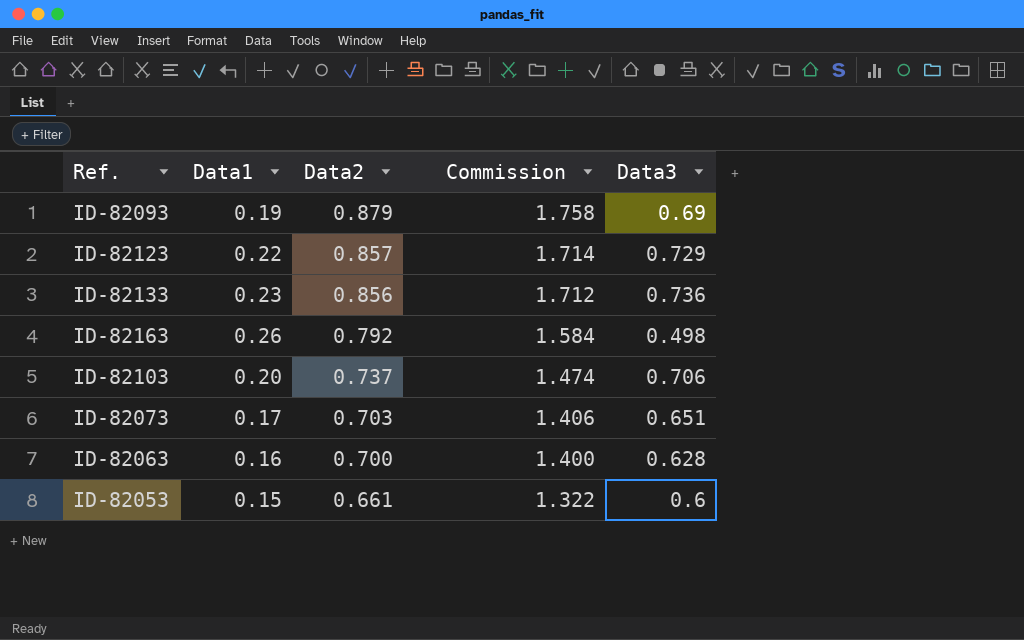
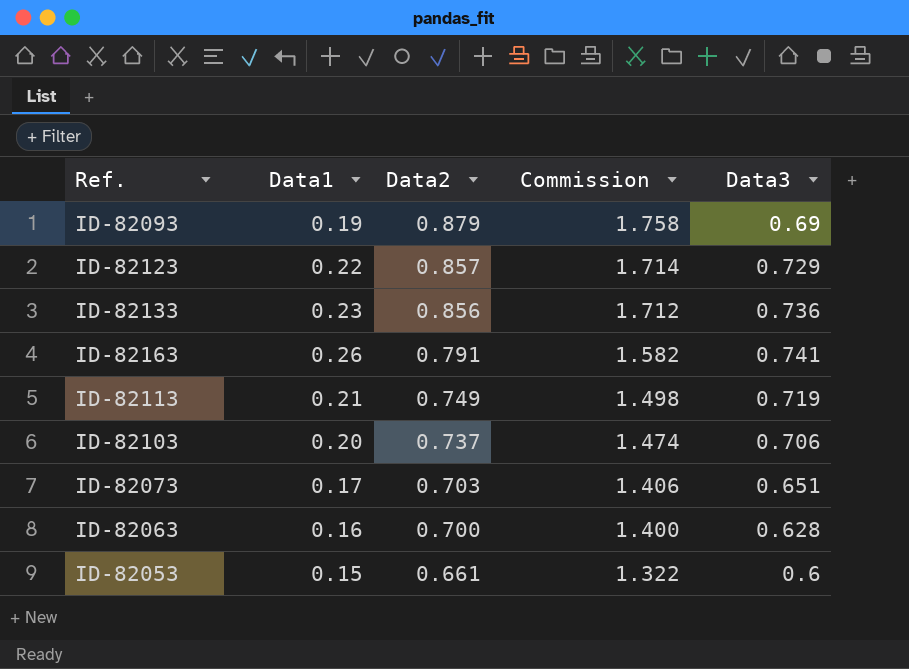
ID-82163 | Data2: 0.792 -> 0.791
ID-82163 | Commission: 1.584 -> 1.582
ID-82163 | Data3: 0.498 -> 0.741
row ID-82113: none -> 0.21 | 0.749 | 1.498 | 0.719

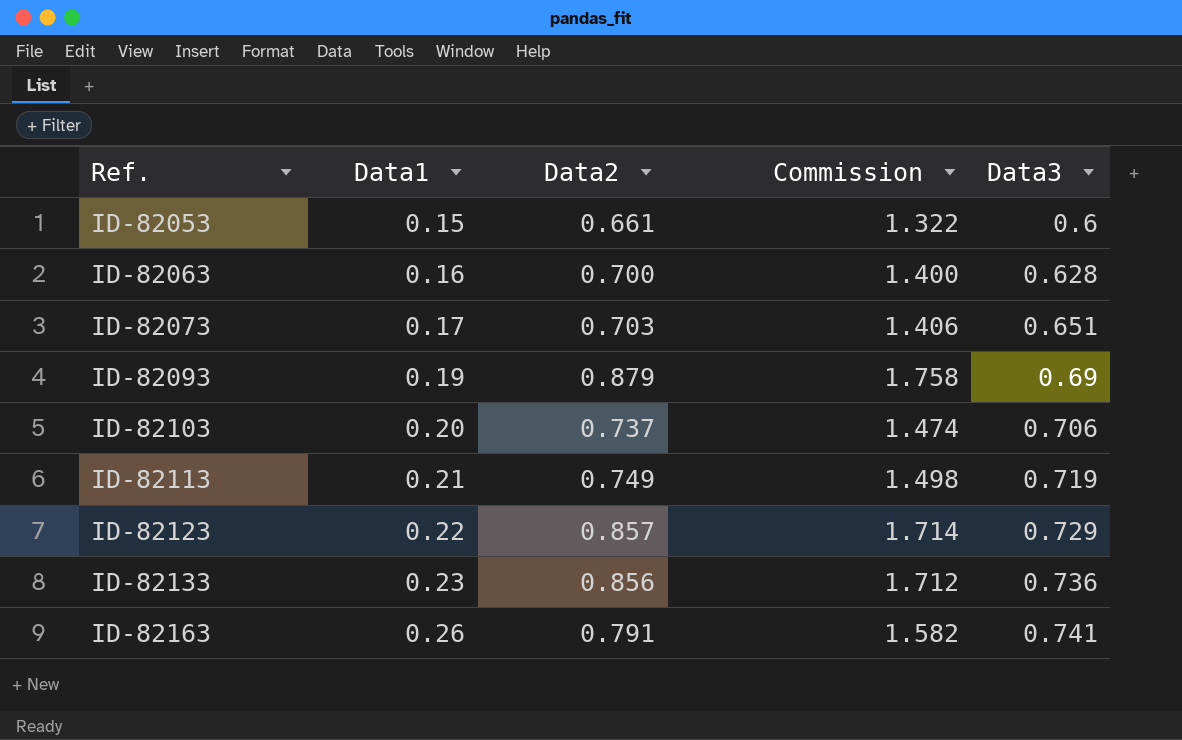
row order: Data2 descending -> Ref. ascending

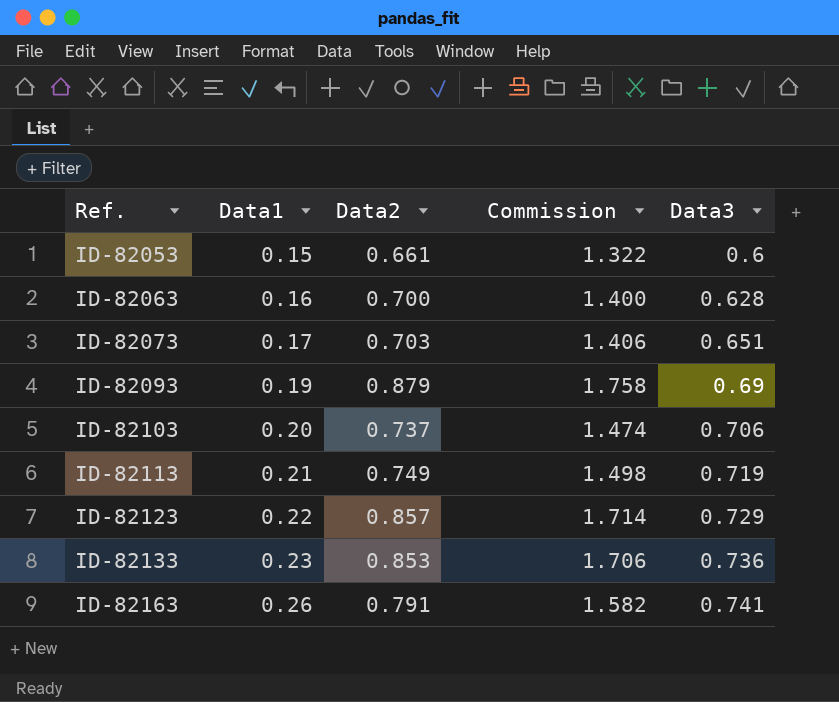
ID-82133 | Data2: 0.856 -> 0.853
ID-82133 | Commission: 1.712 -> 1.706

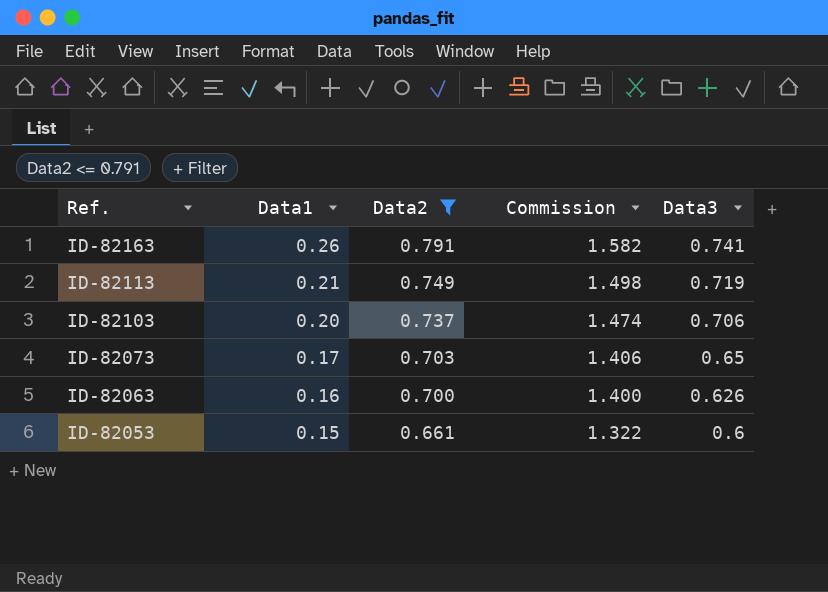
filter: none -> Data2 <= 0.791
row order: Ref. ascending -> Ref. descending
ID-82073 | Data3: 0.651 -> 0.65
ID-82063 | Data3: 0.628 -> 0.626

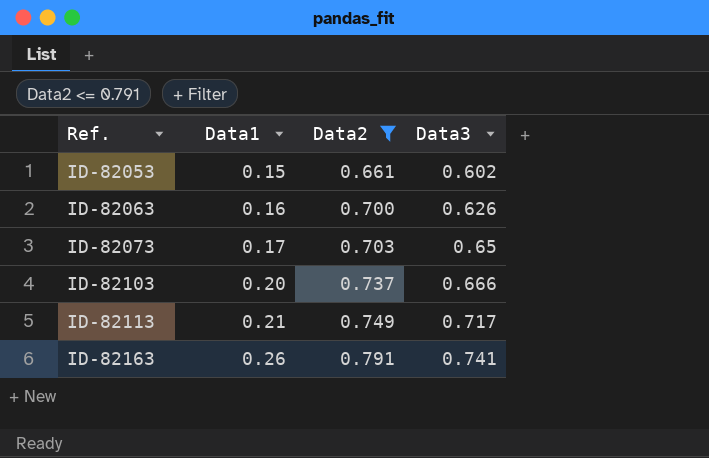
row order: Ref. descending -> Ref. ascending
column Commission | formula: [Data2] * 2 -> none
ID-82053 | Data3: 0.6 -> 0.602
ID-82103 | Data3: 0.706 -> 0.666
ID-82113 | Data3: 0.719 -> 0.717

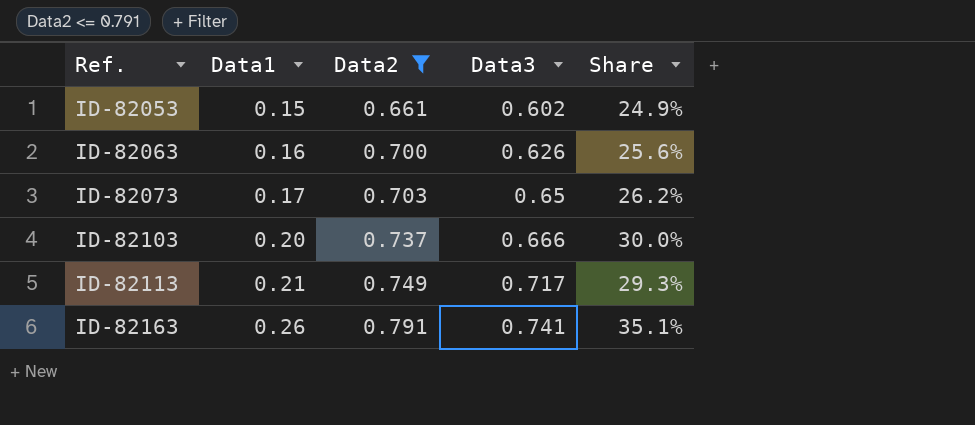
column Share | formula: none -> [Data1] / [Data3]

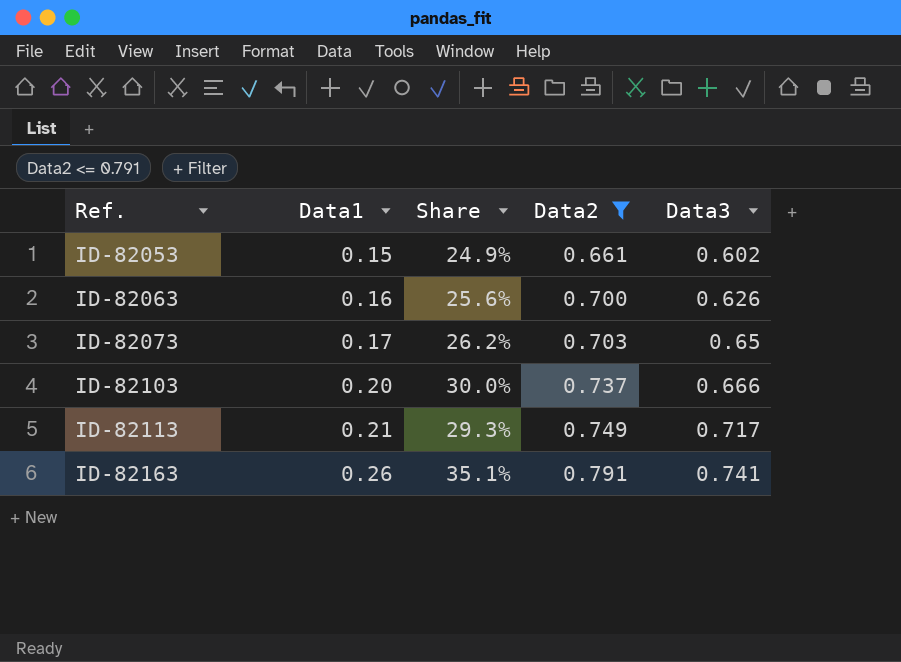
column Share | position: 5 -> 3

